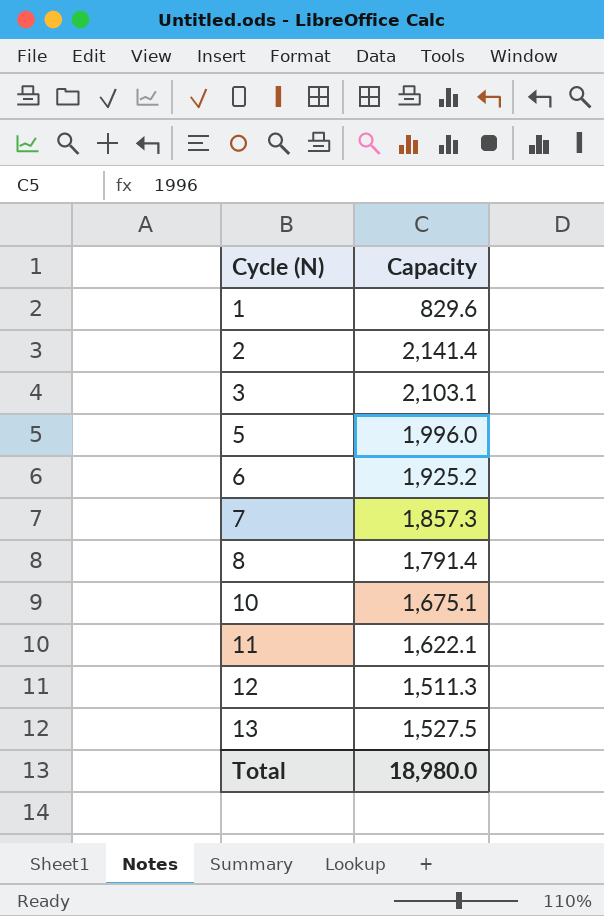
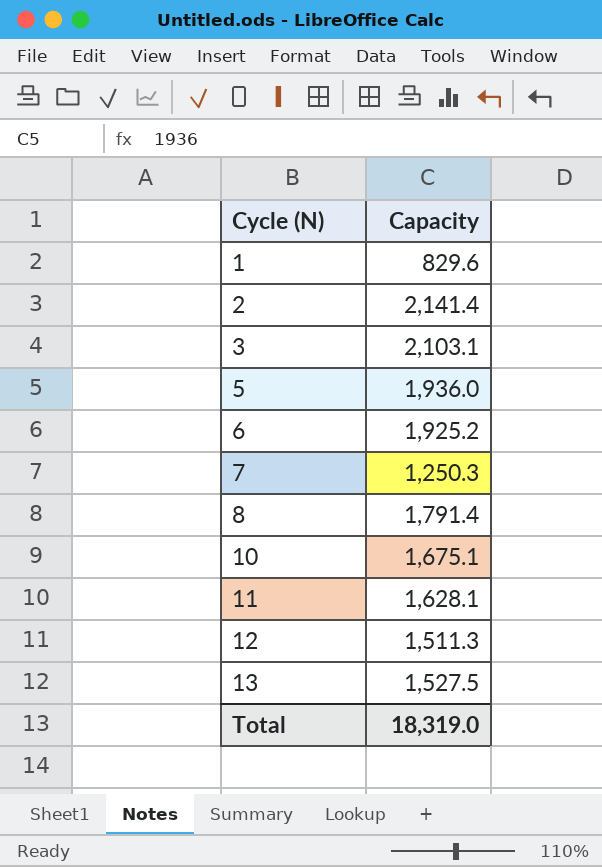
5 | Capacity: 1,996.0 -> 1,936.0
7 | Capacity: 1,857.3 -> 1,250.3
11 | Capacity: 1,622.1 -> 1,628.1
Total | Capacity: 18,980.0 -> 18,319.0

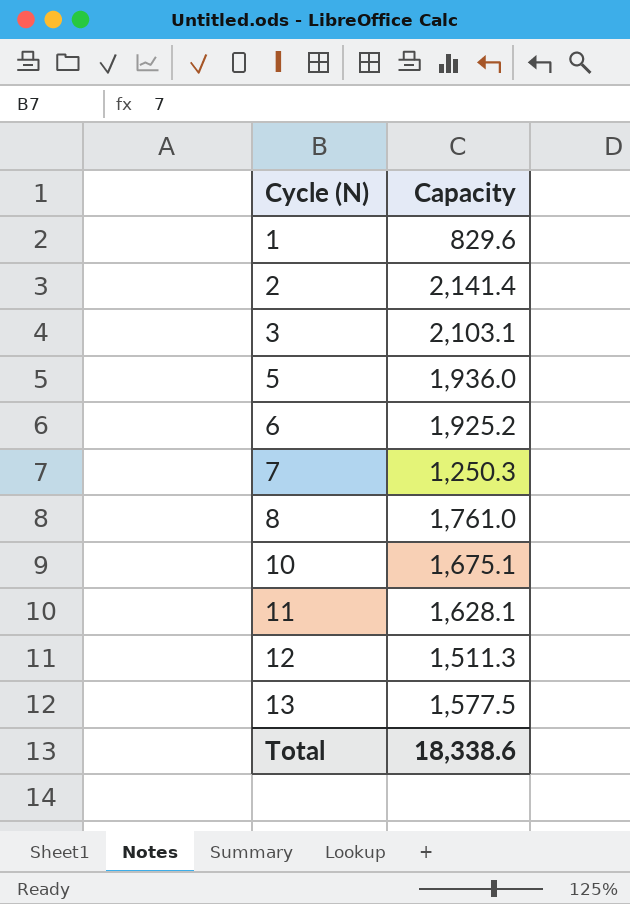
8 | Capacity: 1,791.4 -> 1,761.0
13 | Capacity: 1,527.5 -> 1,577.5
Total | Capacity: 18,319.0 -> 18,338.6

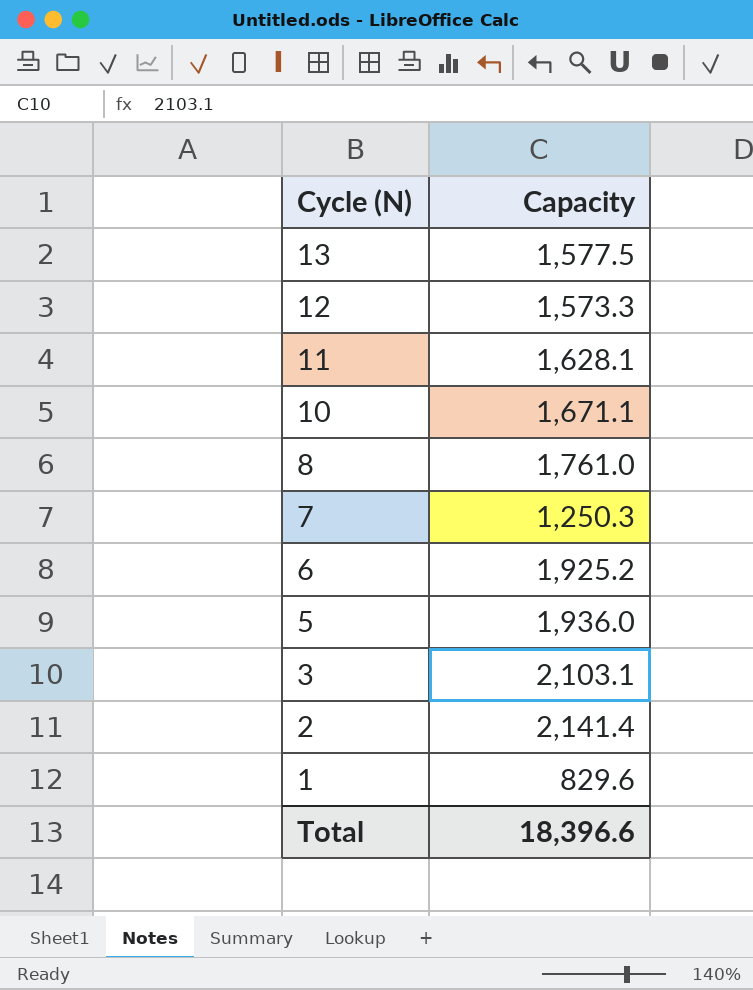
row order: Cycle (N) ascending -> Cycle (N) descending
12 | Capacity: 1,511.3 -> 1,573.3
10 | Capacity: 1,675.1 -> 1,671.1
Total | Capacity: 18,338.6 -> 18,396.6

